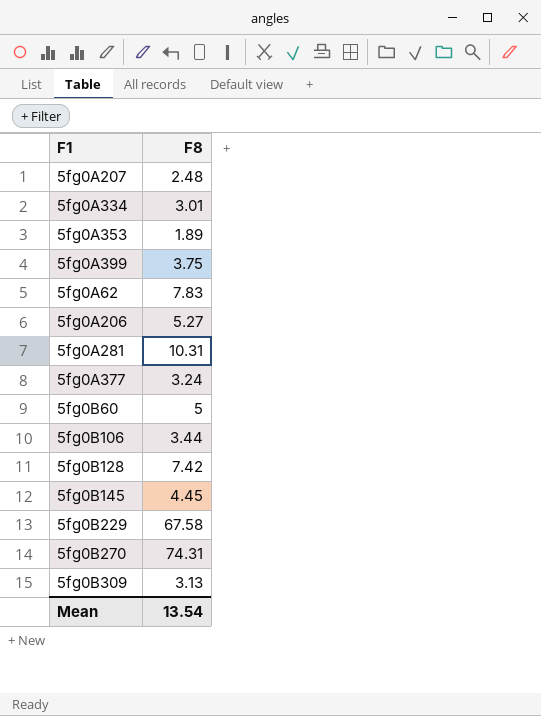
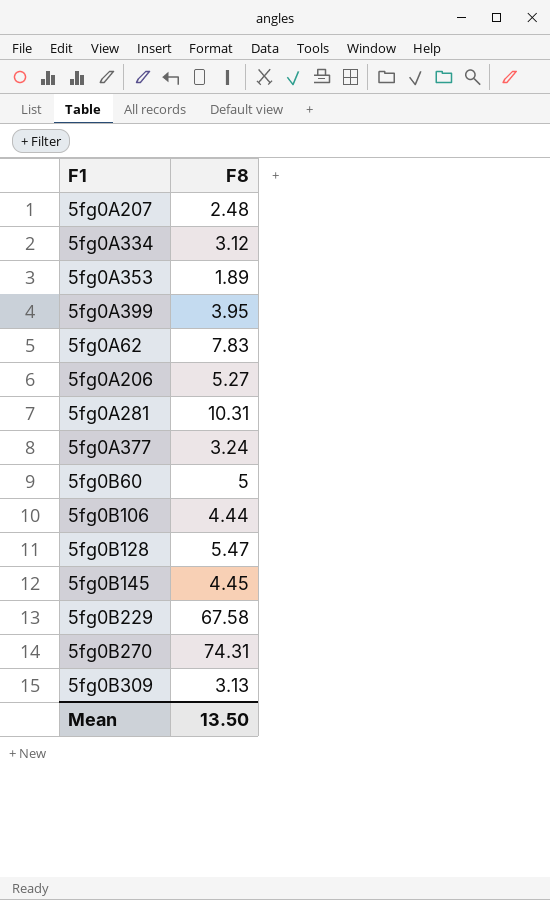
5fg0A334 | F8: 3.01 -> 3.12
5fg0A399 | F8: 3.75 -> 3.95
5fg0B106 | F8: 3.44 -> 4.44
5fg0B128 | F8: 7.42 -> 5.47
Mean | F8: 13.54 -> 13.50

